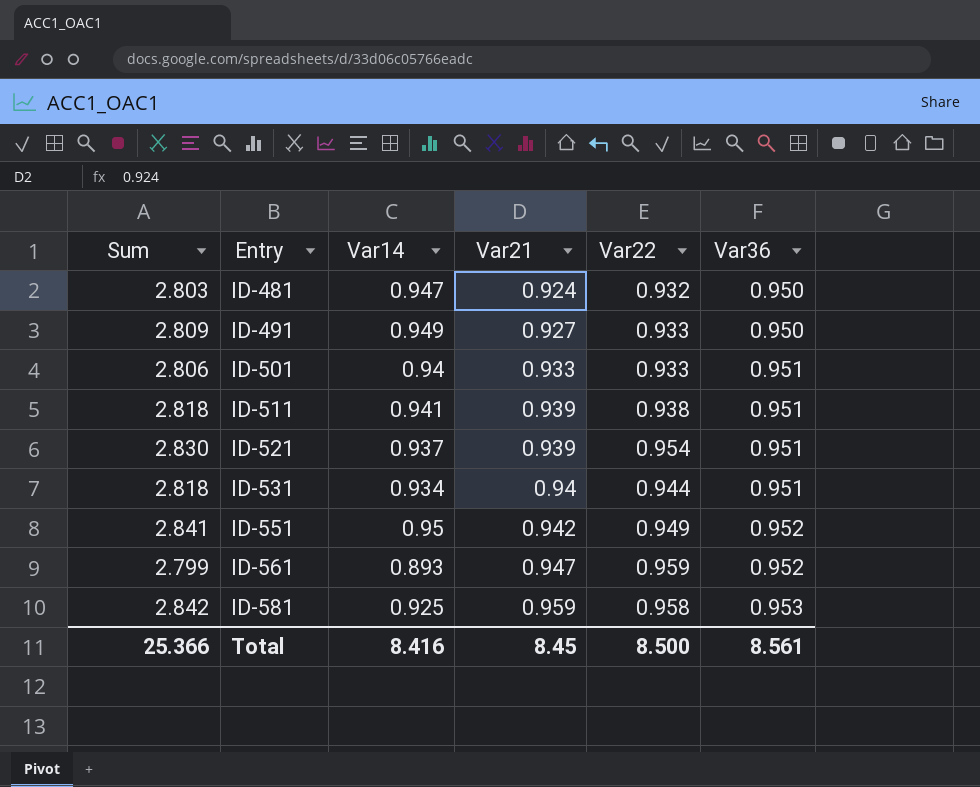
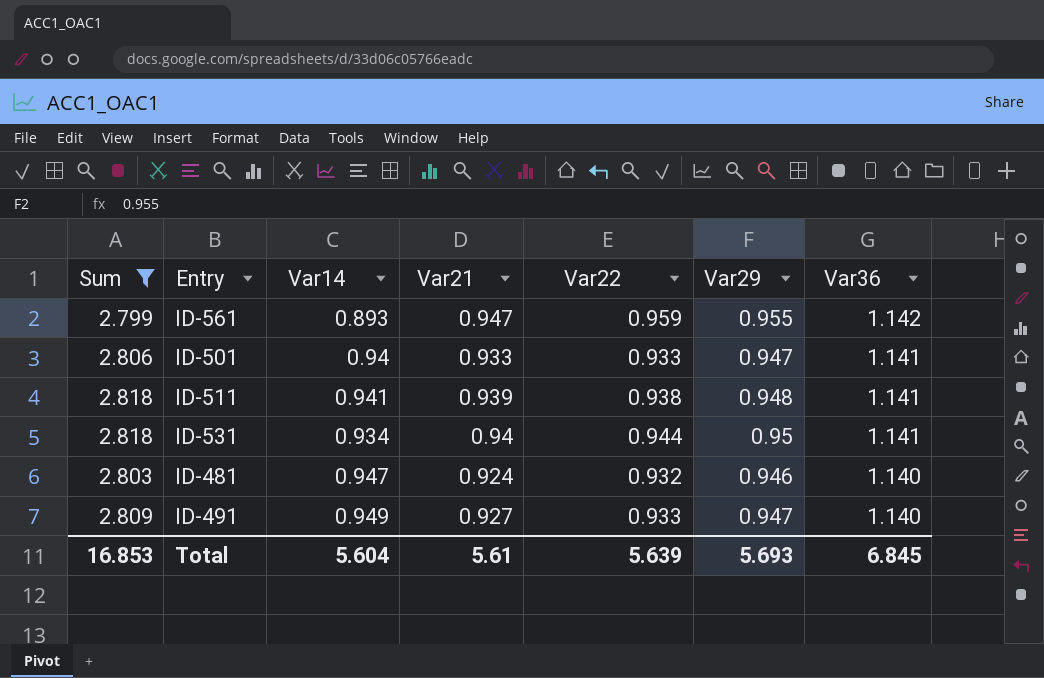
filter: none -> Sum <= 2.818
row order: Entry ascending -> Var36 descending
column Var29 | position: none -> 6
ID-561 | Var36: 0.952 -> 1.142
ID-501 | Var36: 0.951 -> 1.141
ID-511 | Var36: 0.951 -> 1.141
ID-531 | Var36: 0.951 -> 1.141
ID-481 | Var36: 0.950 -> 1.140
ID-491 | Var36: 0.950 -> 1.140
Total | Sum: 25.366 -> 16.853
Total | Var14: 8.416 -> 5.604
Total | Var21: 8.45 -> 5.61
Total | Var22: 8.500 -> 5.639
Total | Var36: 8.561 -> 6.845

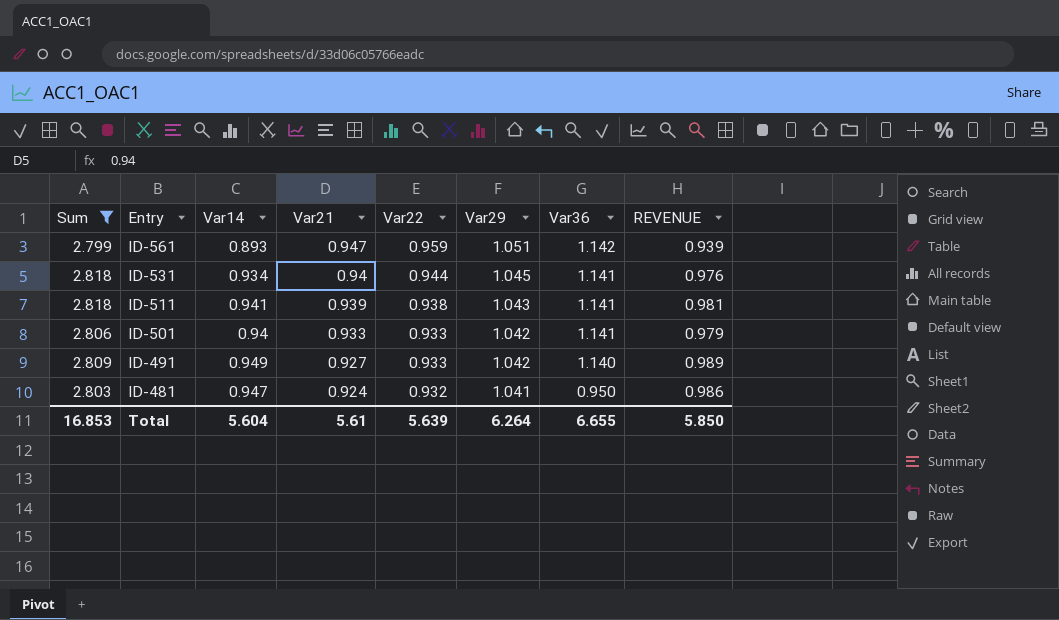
row order: Var36 descending -> Entry descending
column REVENUE | formula: none -> [Var14] * [Var29]
ID-561 | Var29: 0.955 -> 1.051
ID-531 | Var29: 0.95 -> 1.045
ID-511 | Var29: 0.948 -> 1.043
ID-501 | Var29: 0.947 -> 1.042
ID-491 | Var29: 0.947 -> 1.042
ID-481 | Var29: 0.946 -> 1.041
ID-481 | Var36: 1.140 -> 0.950
Total | Var29: 5.693 -> 6.264
Total | Var36: 6.845 -> 6.655

